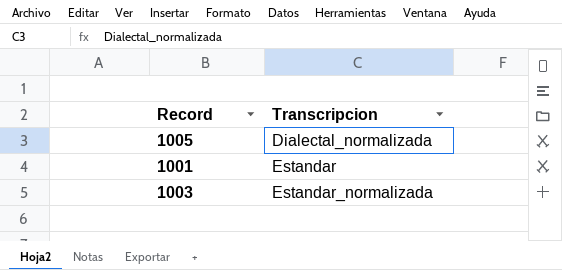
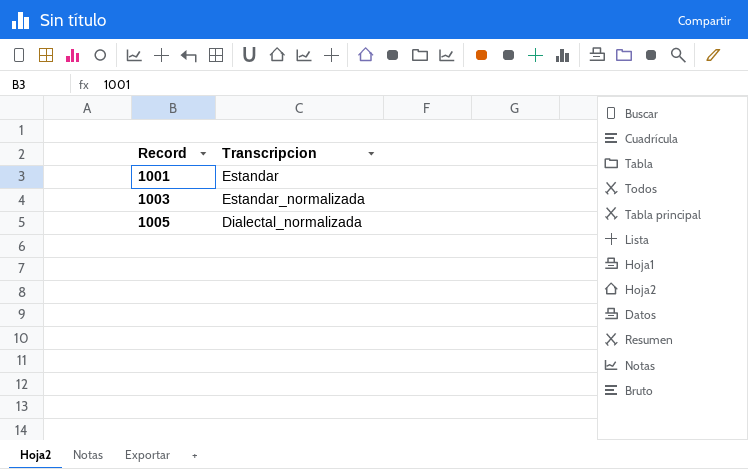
row order: Transcripcion ascending -> Record ascending

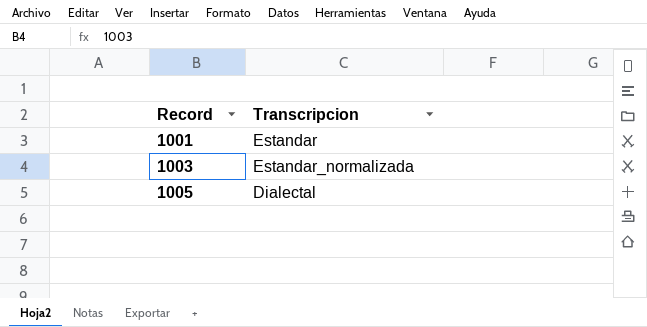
1005 | Transcripcion: Dialectal_normalizada -> Dialectal

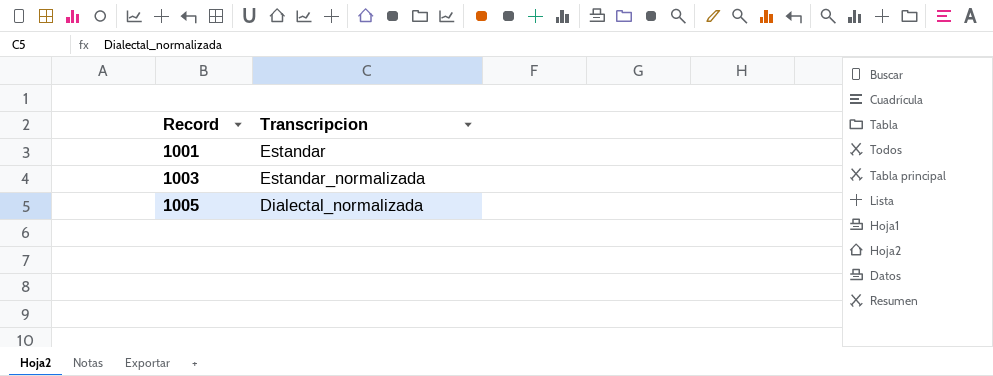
1005 | Transcripcion: Dialectal -> Dialectal_normalizada

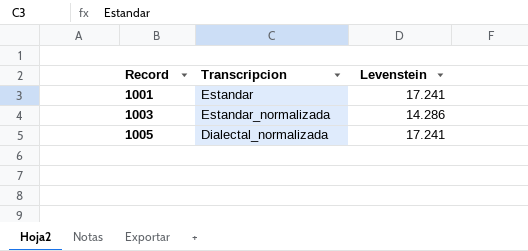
column Levenstein | position: none -> 3

